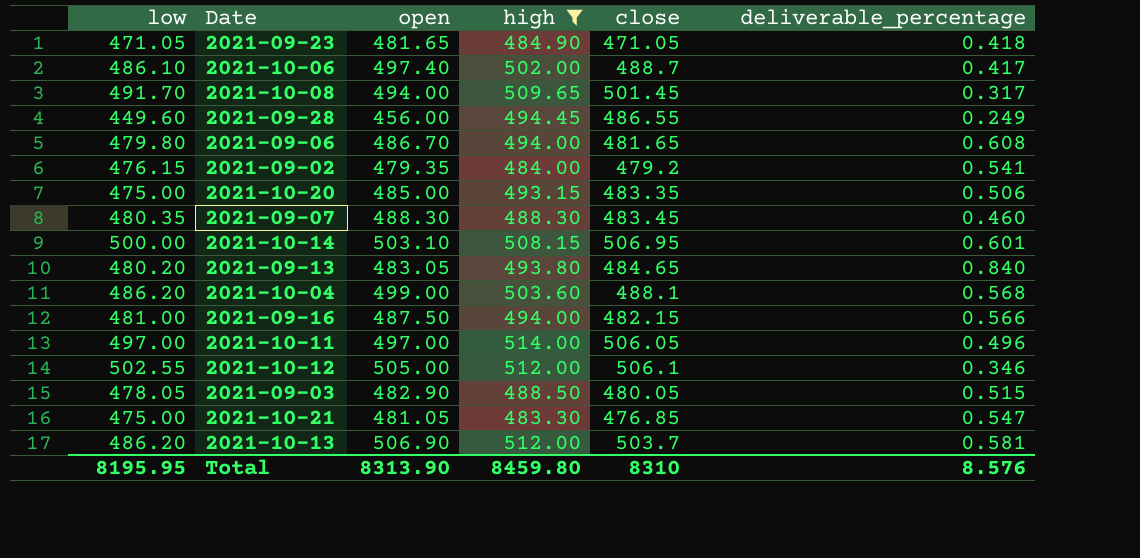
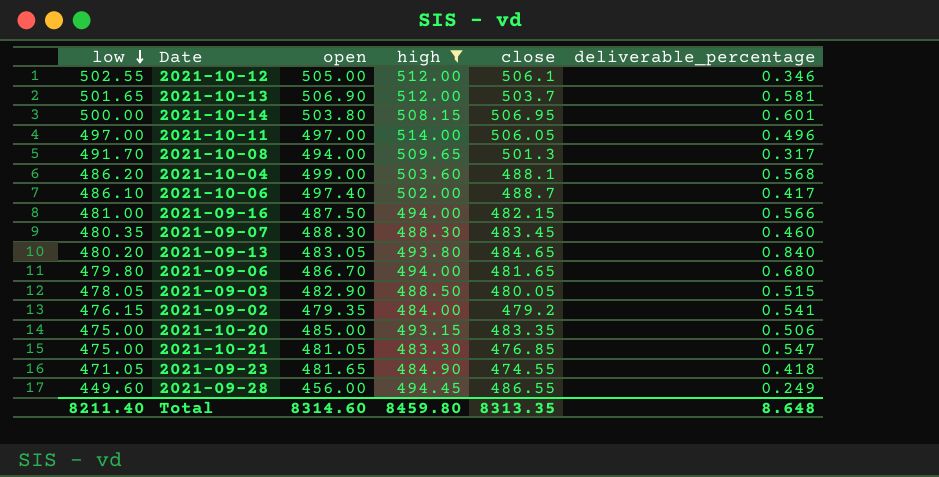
row order: none -> low descending
2021-10-13 | low: 486.20 -> 501.65
2021-10-14 | open: 503.10 -> 503.80
2021-10-08 | close: 501.45 -> 501.3
2021-09-06 | deliverable_percentage: 0.608 -> 0.680
2021-09-23 | close: 471.05 -> 474.55
Total | low: 8195.95 -> 8211.40
Total | open: 8313.90 -> 8314.60
Total | close: 8310 -> 8313.35
Total | deliverable_percentage: 8.576 -> 8.648

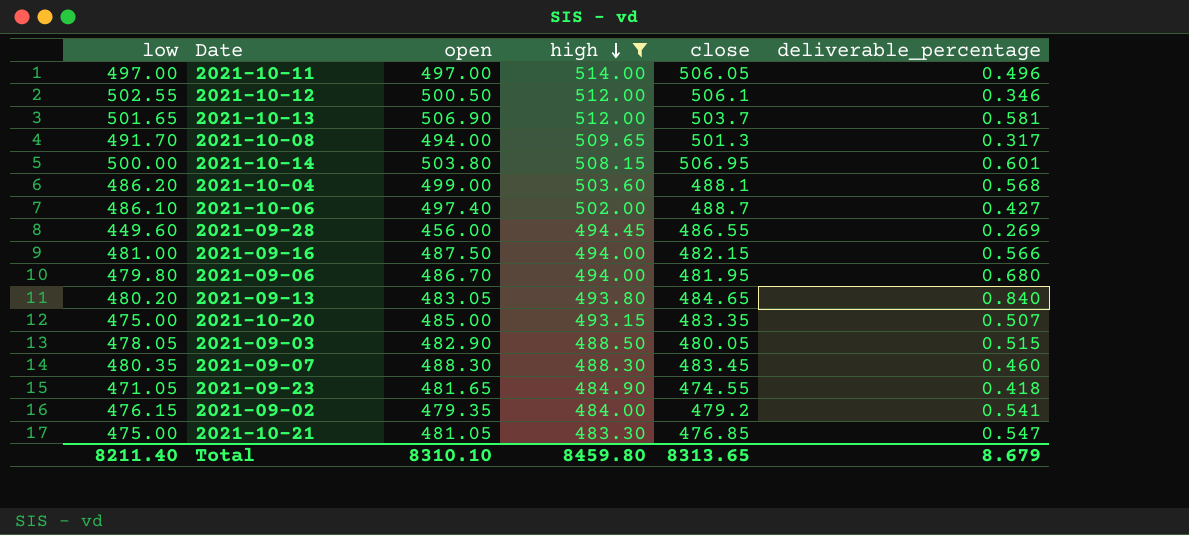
row order: low descending -> high descending
2021-10-12 | open: 505.00 -> 500.50
2021-10-06 | deliverable_percentage: 0.417 -> 0.427
2021-09-28 | deliverable_percentage: 0.249 -> 0.269
2021-09-06 | close: 481.65 -> 481.95
2021-10-20 | deliverable_percentage: 0.506 -> 0.507
Total | open: 8314.60 -> 8310.10
Total | close: 8313.35 -> 8313.65
Total | deliverable_percentage: 8.648 -> 8.679

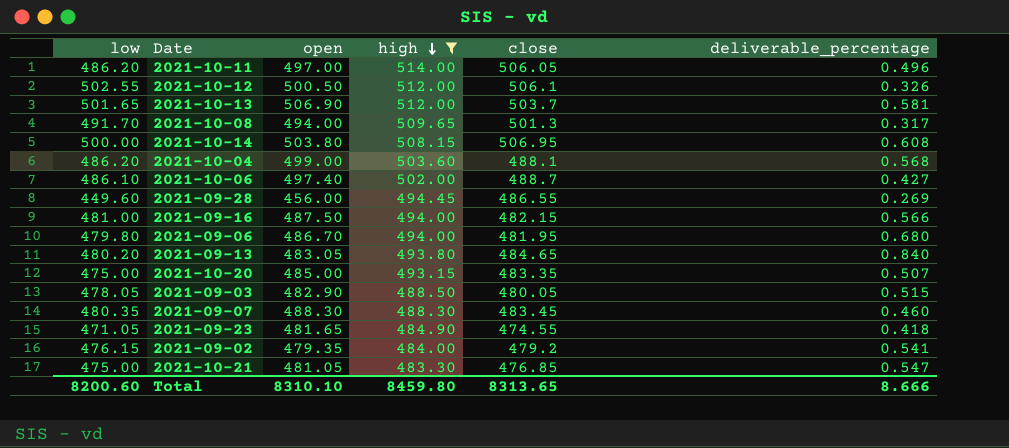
2021-10-11 | low: 497.00 -> 486.20
2021-10-12 | deliverable_percentage: 0.346 -> 0.326
2021-10-14 | deliverable_percentage: 0.601 -> 0.608
Total | low: 8211.40 -> 8200.60
Total | deliverable_percentage: 8.679 -> 8.666

